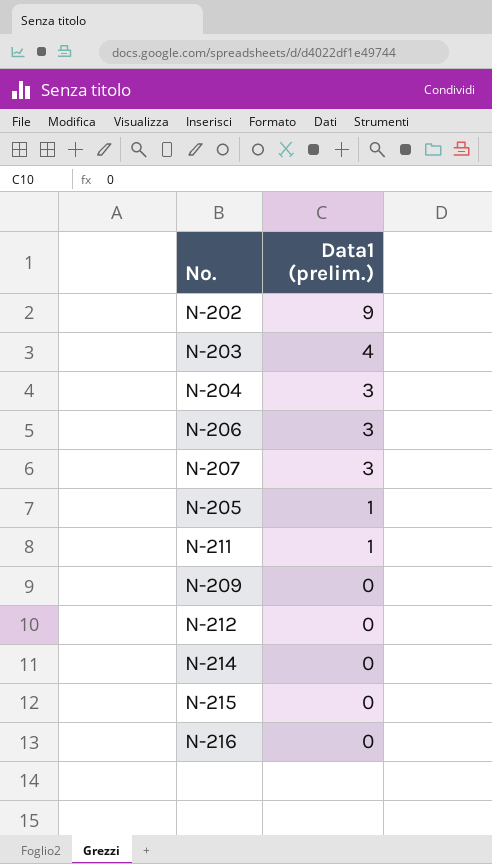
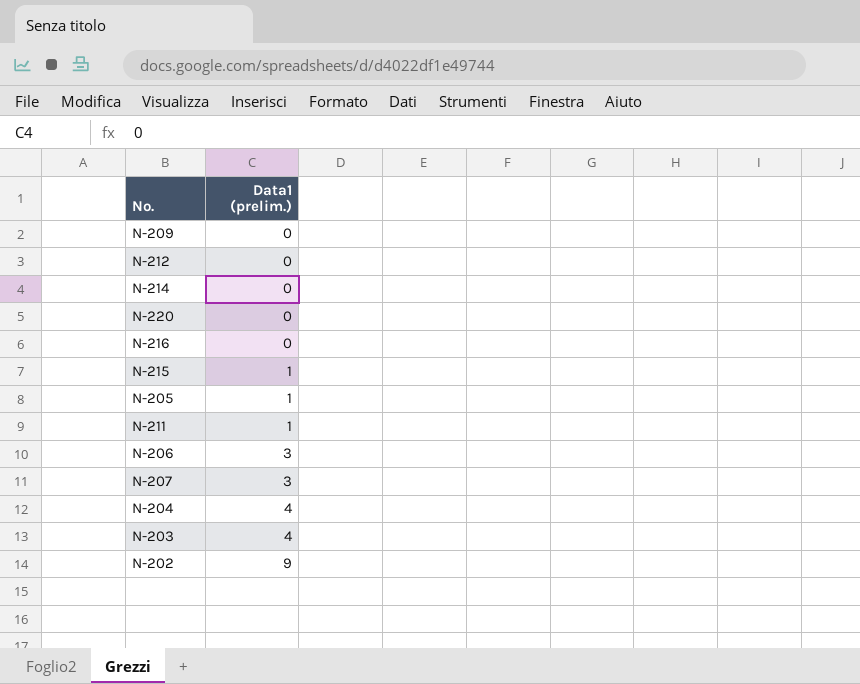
row order: Data1 (prelim.) descending -> Data1 (prelim.) ascending
row N-220: none -> 0
N-215 | Data1 (prelim.): 0 -> 1
N-204 | Data1 (prelim.): 3 -> 4

